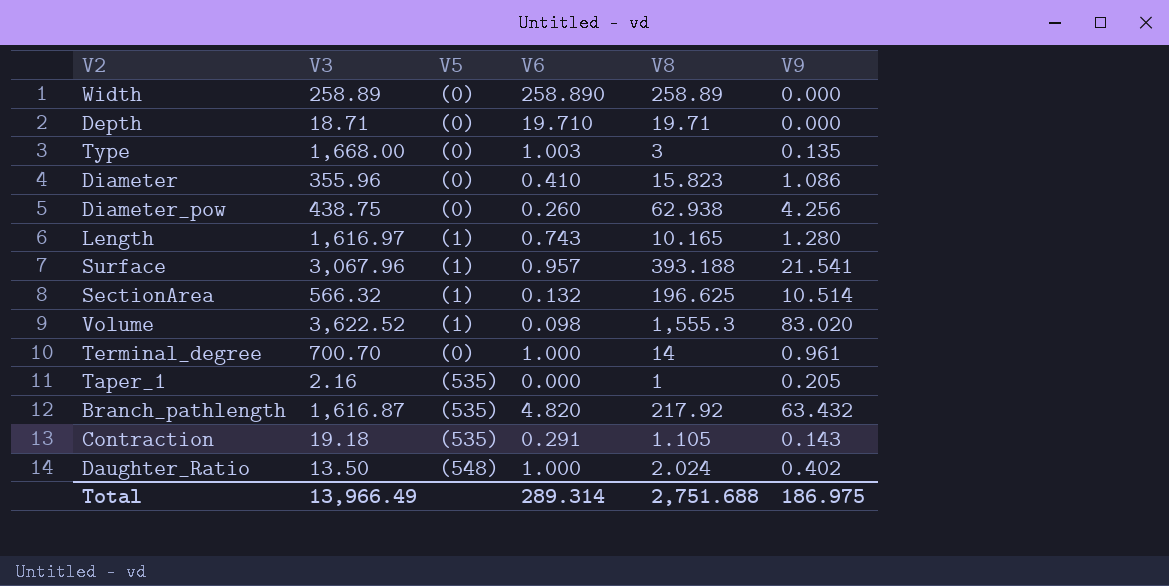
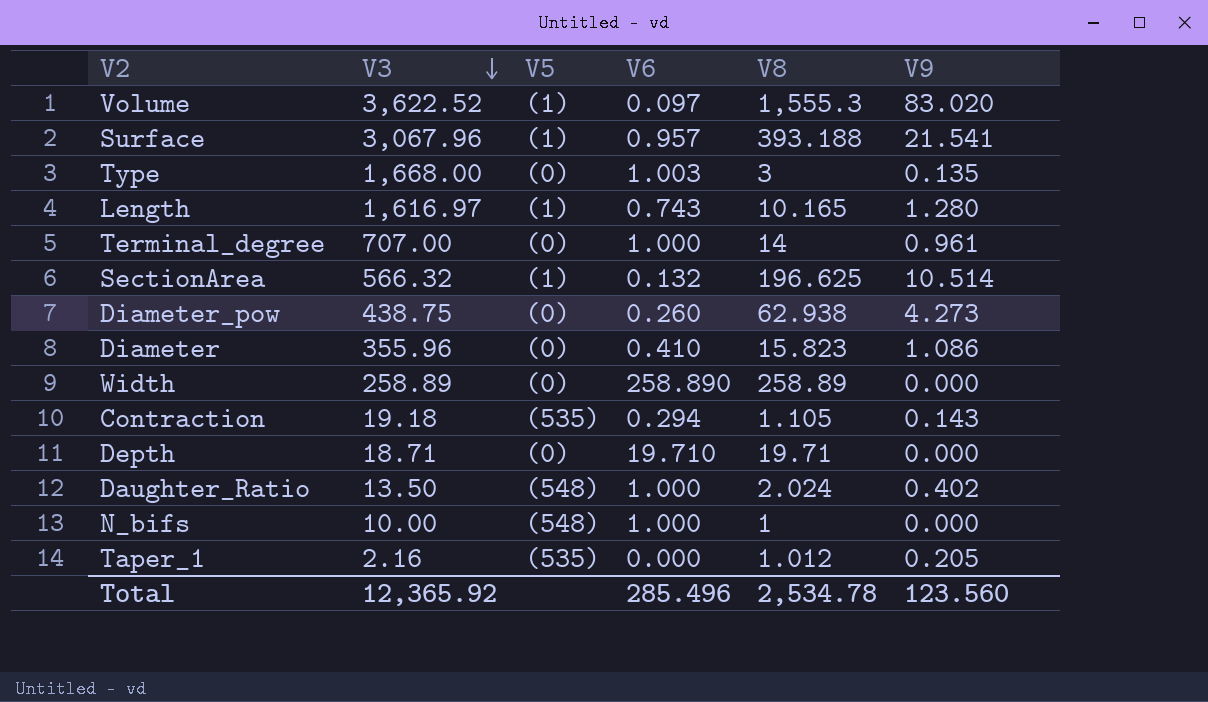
row order: none -> V3 descending
row Branch_pathlength: 1,616.87 | (535) | 4.820 | 217.92 | 63.432 -> none
Volume | V6: 0.098 -> 0.097
Terminal_degree | V3: 700.70 -> 707.00
Diameter_pow | V9: 4.256 -> 4.273
Contraction | V6: 0.291 -> 0.294
row N_bifs: none -> 10.00 | (548) | 1.000 | 1 | 0.000
Taper_1 | V8: 1 -> 1.012
Total | V3: 13,966.49 -> 12,365.92
Total | V6: 289.314 -> 285.496
Total | V8: 2,751.688 -> 2,534.78
Total | V9: 186.975 -> 123.560

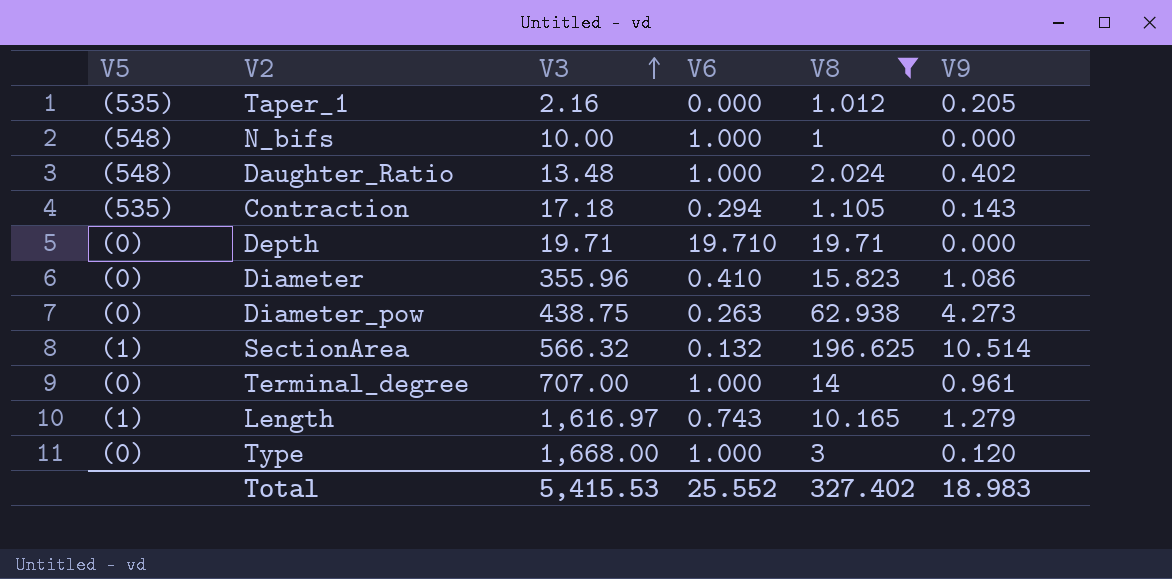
filter: none -> V8 <= 196.625
row order: V3 descending -> V3 ascending
column V5 | position: 3 -> 1
Daughter_Ratio | V3: 13.50 -> 13.48
Contraction | V3: 19.18 -> 17.18
Depth | V3: 18.71 -> 19.71
Diameter_pow | V6: 0.260 -> 0.263
Length | V9: 1.280 -> 1.279
Type | V6: 1.003 -> 1.000
Type | V9: 0.135 -> 0.120
Total | V3: 12,365.92 -> 5,415.53
Total | V6: 285.496 -> 25.552
Total | V8: 2,534.78 -> 327.402
Total | V9: 123.560 -> 18.983

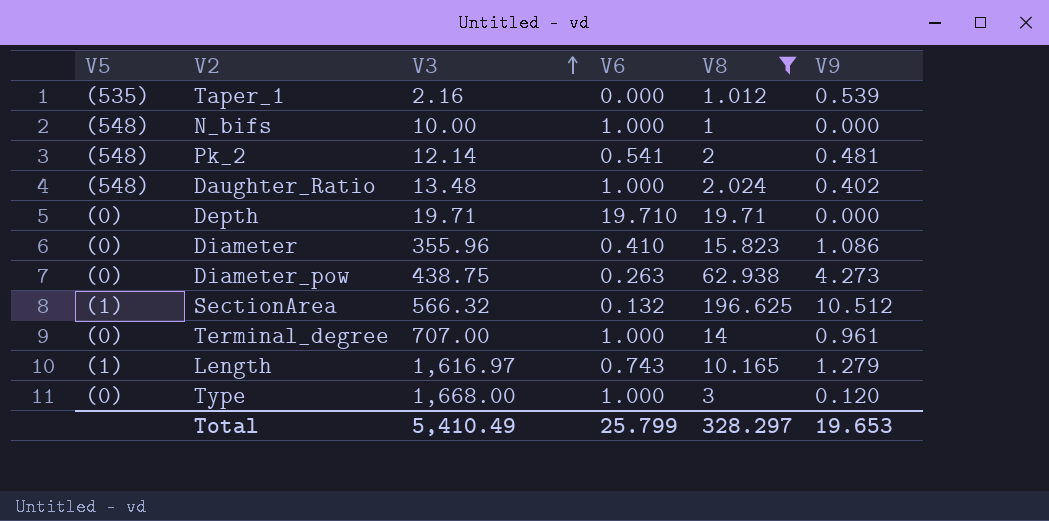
row Contraction: (535) | 17.18 | 0.294 | 1.105 | 0.143 -> none
Taper_1 | V9: 0.205 -> 0.539
row Pk_2: none -> (548) | 12.14 | 0.541 | 2 | 0.481
SectionArea | V9: 10.514 -> 10.512
Total | V3: 5,415.53 -> 5,410.49
Total | V6: 25.552 -> 25.799
Total | V8: 327.402 -> 328.297
Total | V9: 18.983 -> 19.653

